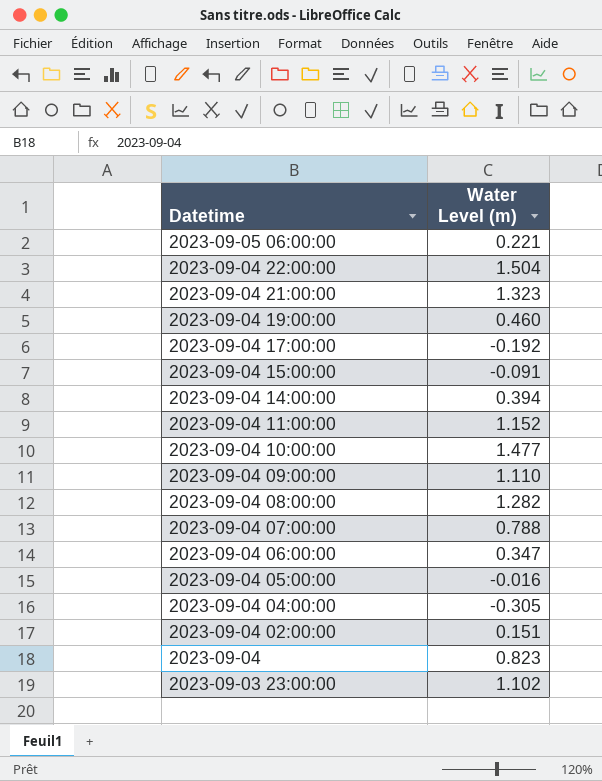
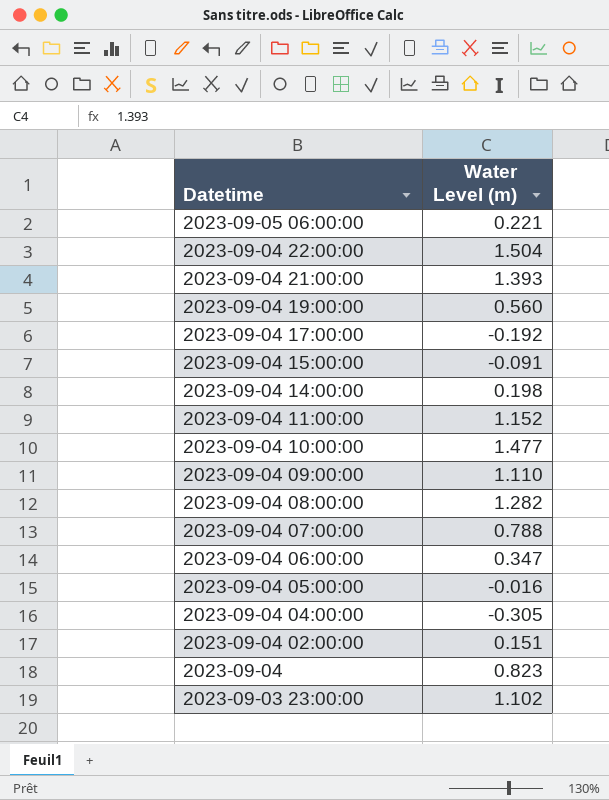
2023-09-04 21:00:00 | Water Level (m): 1.323 -> 1.393
2023-09-04 19:00:00 | Water Level (m): 0.460 -> 0.560
2023-09-04 14:00:00 | Water Level (m): 0.394 -> 0.198

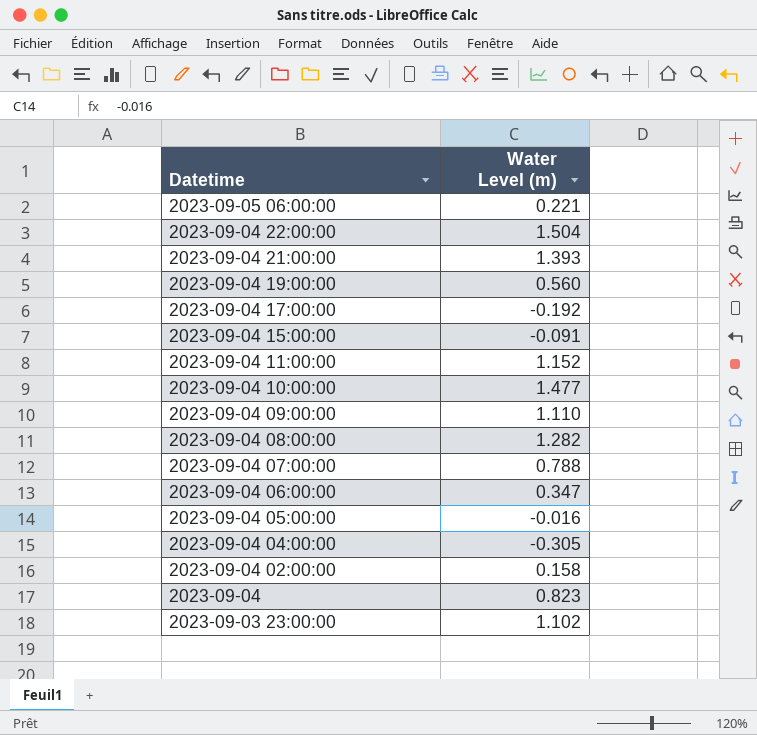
row 2023-09-04 14:00:00: 0.198 -> none
2023-09-04 02:00:00 | Water Level (m): 0.151 -> 0.158

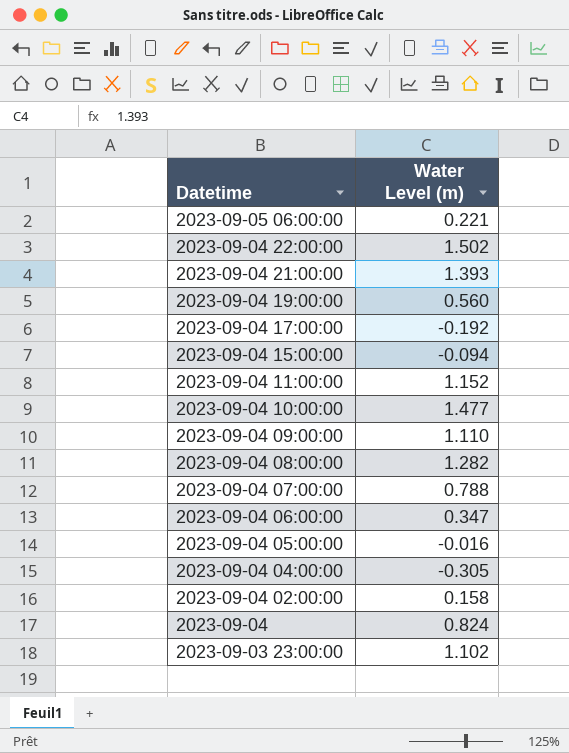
2023-09-04 22:00:00 | Water Level (m): 1.504 -> 1.502
2023-09-04 15:00:00 | Water Level (m): -0.091 -> -0.094
2023-09-04 | Water Level (m): 0.823 -> 0.824

